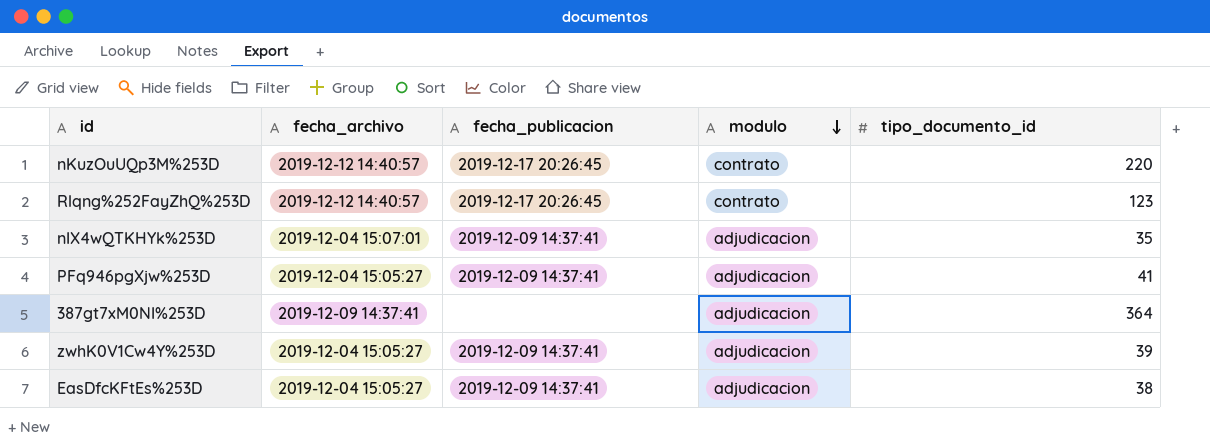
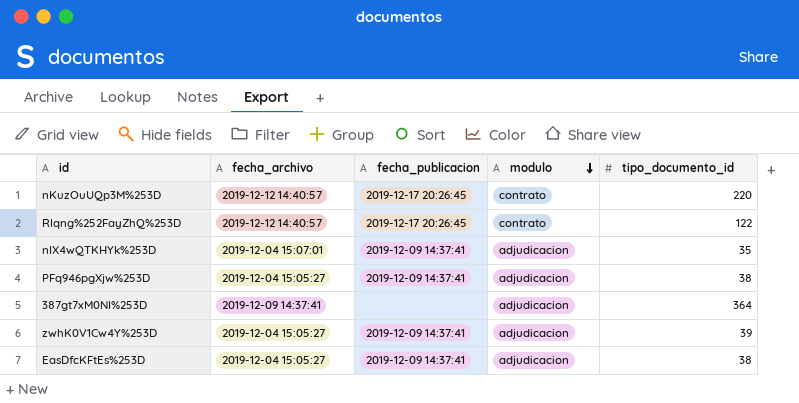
Rlqng%252FayZhQ%253D | tipo_documento_id: 123 -> 122
PFq946pgXjw%253D | tipo_documento_id: 41 -> 38

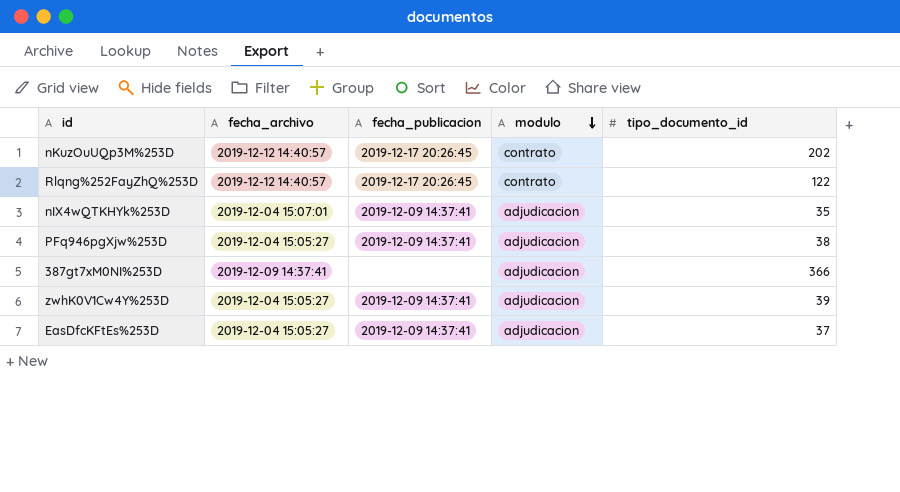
nKuzOuUQp3M%253D | tipo_documento_id: 220 -> 202
387gt7xM0NI%253D | tipo_documento_id: 364 -> 366
EasDfcKFtEs%253D | tipo_documento_id: 38 -> 37

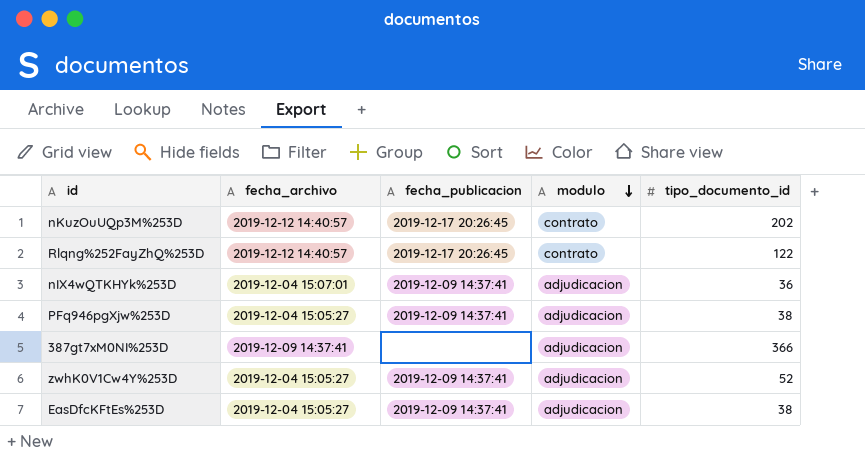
nIX4wQTKHYk%253D | tipo_documento_id: 35 -> 36
zwhK0V1Cw4Y%253D | tipo_documento_id: 39 -> 52
EasDfcKFtEs%253D | tipo_documento_id: 37 -> 38

